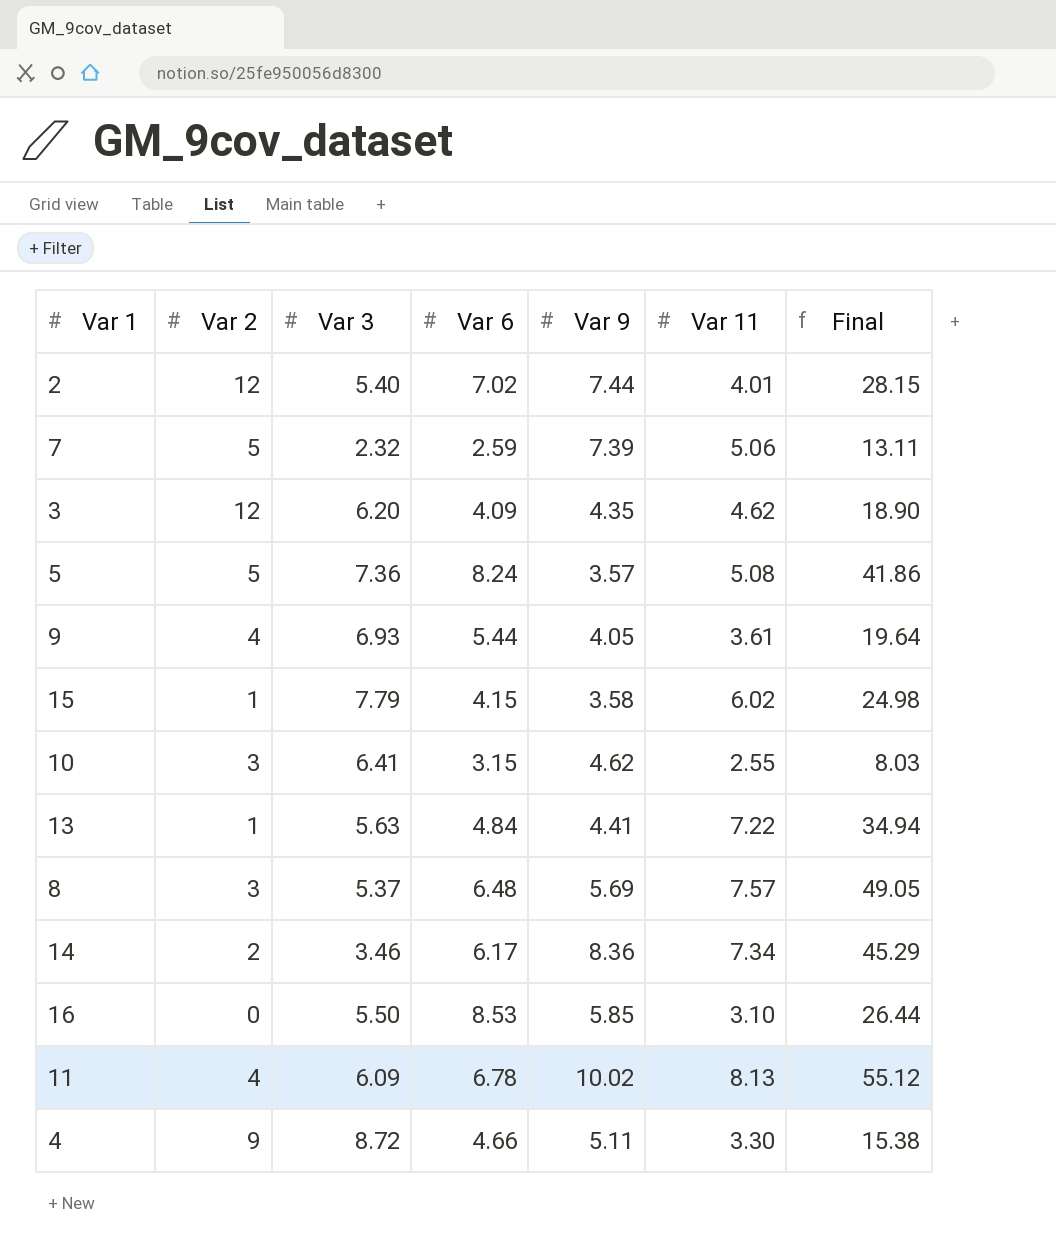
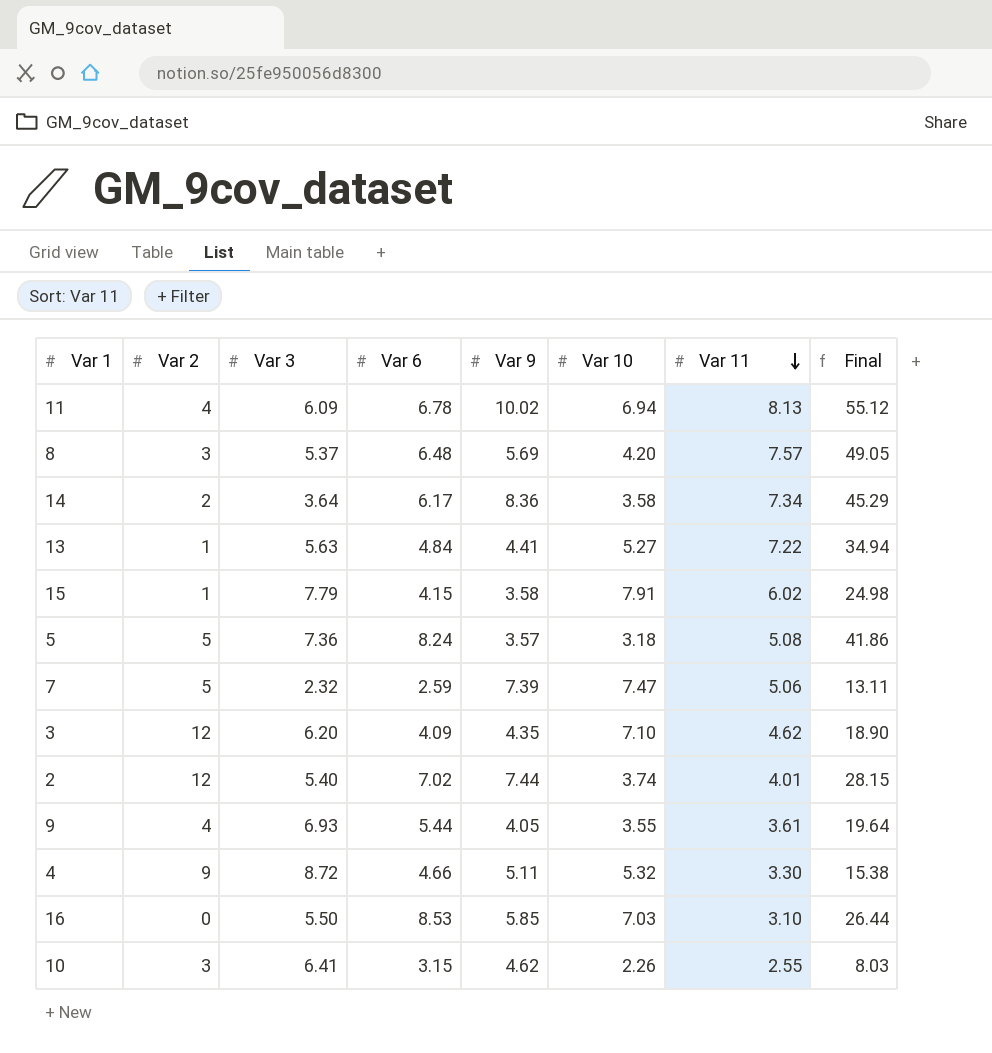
row order: none -> Var 11 descending
column Var 10 | position: none -> 6
14 | Var 3: 3.46 -> 3.64

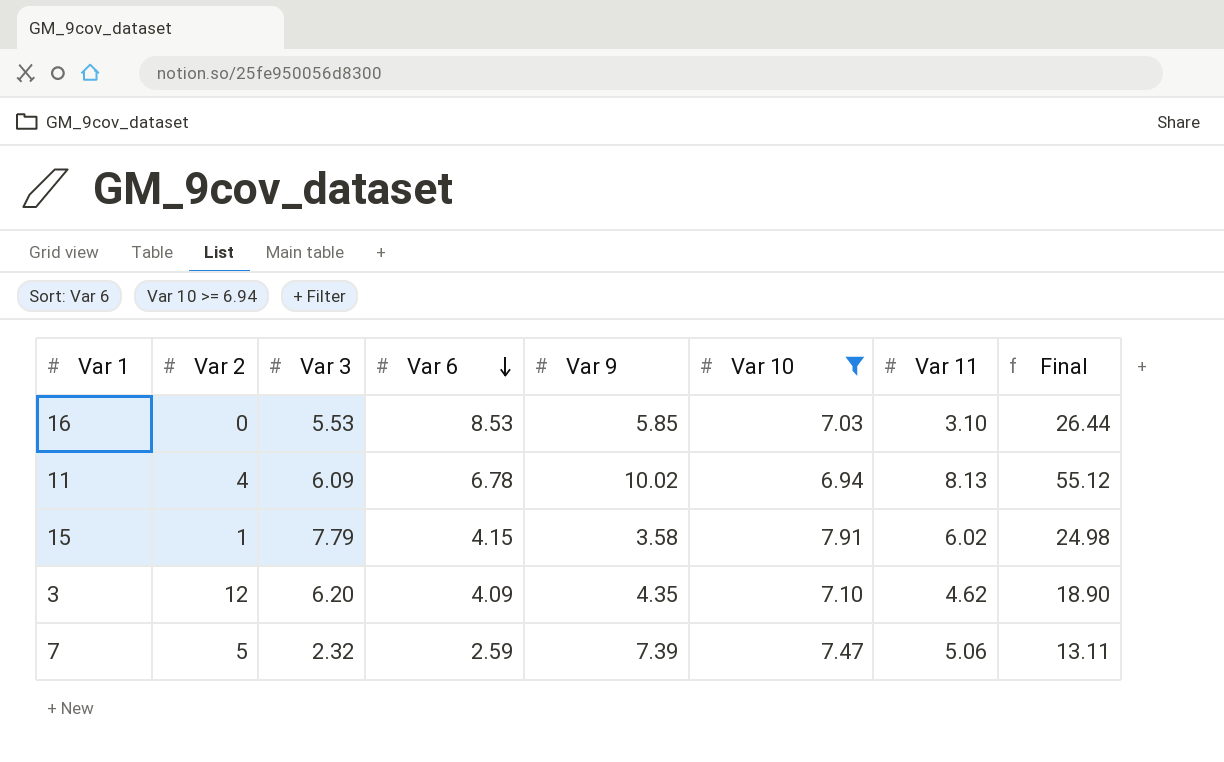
filter: none -> Var 10 >= 6.94
row order: Var 11 descending -> Var 6 descending
16 | Var 3: 5.50 -> 5.53

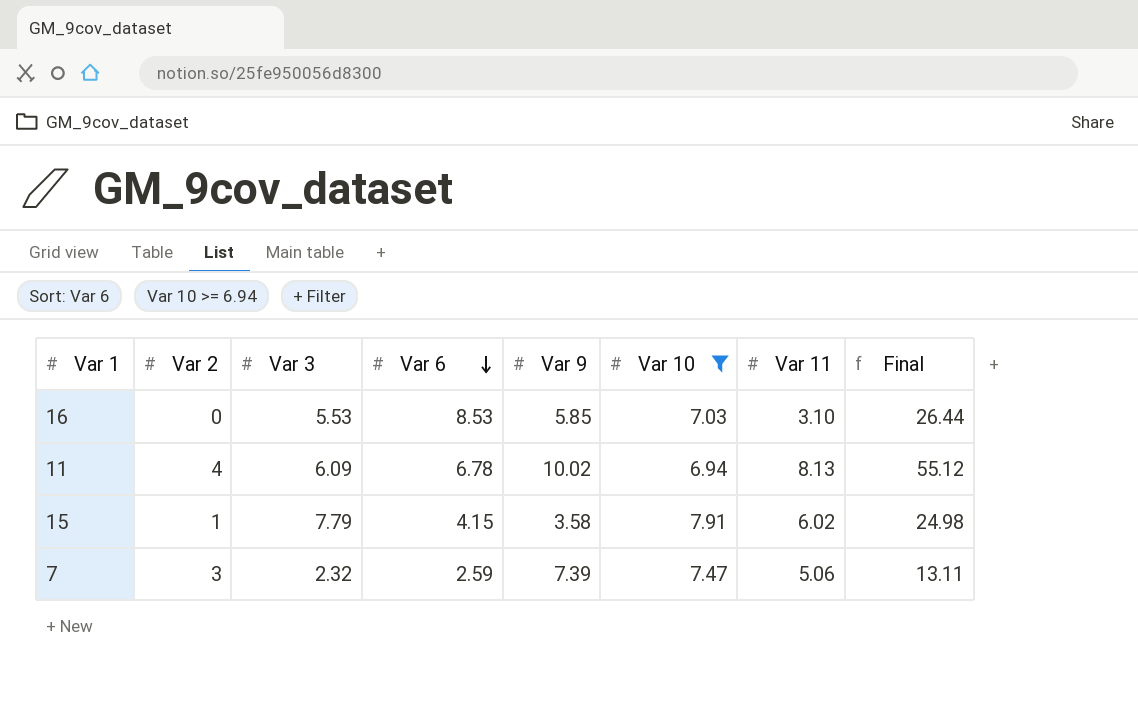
row 3: 12 | 6.20 | 4.09 | 4.35 | 7.10 | 4.62 | 18.90 -> none
7 | Var 2: 5 -> 3

